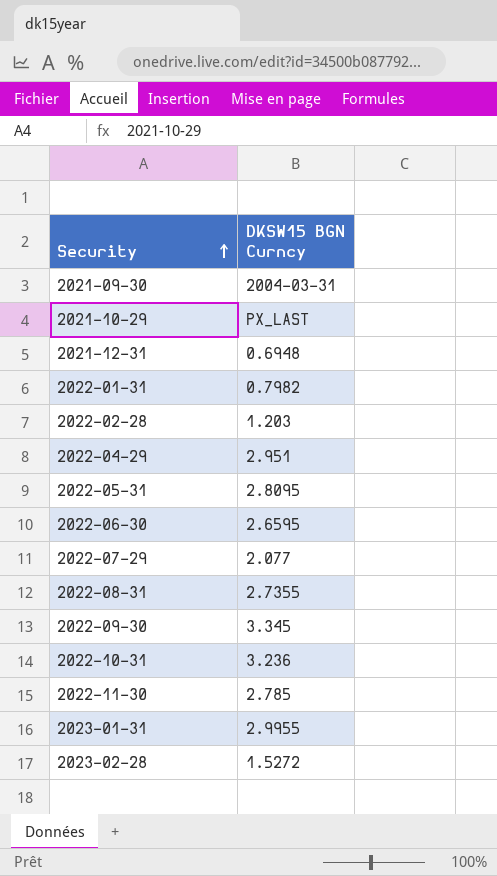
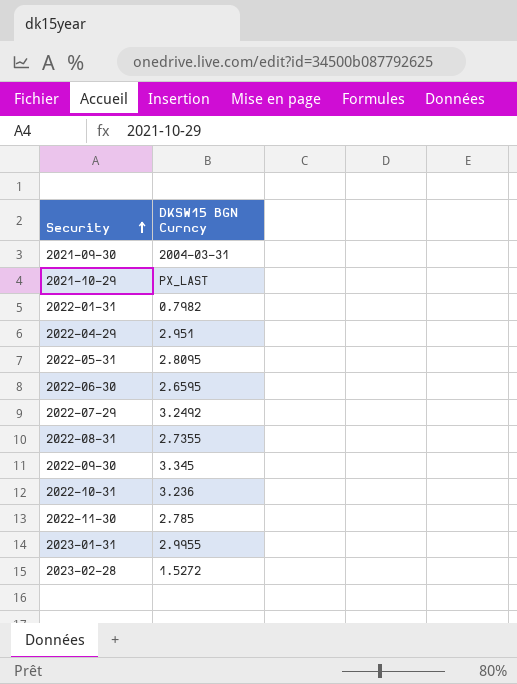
row 2021-12-31: 0.6948 -> none
row 2022-02-28: 1.203 -> none
2022-07-29 | DKSW15 BGN Curncy: 2.077 -> 3.2492

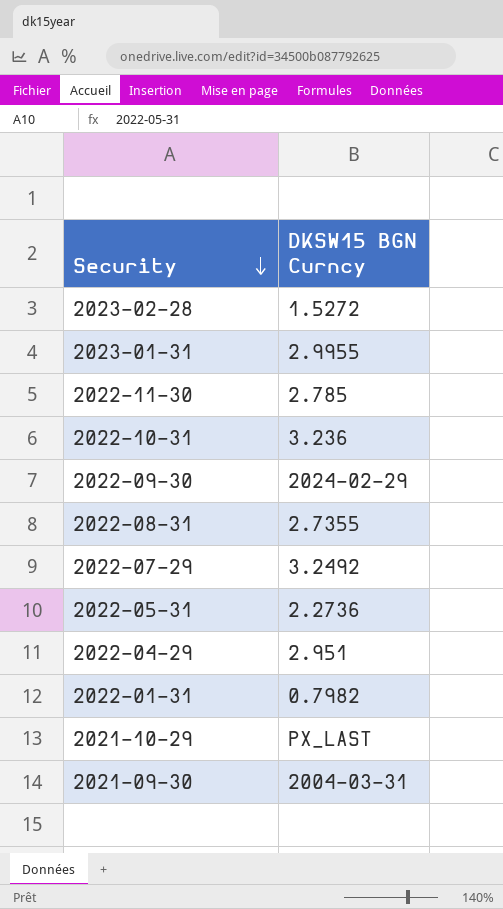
row order: Security ascending -> Security descending
row 2022-06-30: 2.6595 -> none
2022-09-30 | DKSW15 BGN Curncy: 3.345 -> 2024-02-29
2022-05-31 | DKSW15 BGN Curncy: 2.8095 -> 2.2736

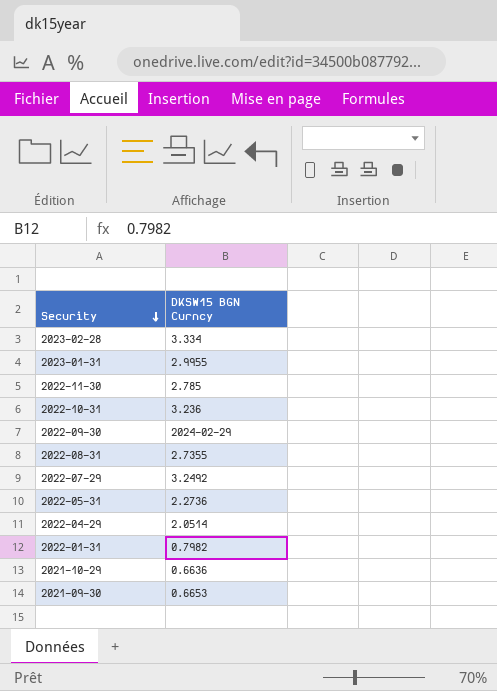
2023-02-28 | DKSW15 BGN Curncy: 1.5272 -> 3.334
2022-04-29 | DKSW15 BGN Curncy: 2.951 -> 2.0514
2021-10-29 | DKSW15 BGN Curncy: PX_LAST -> 0.6636
2021-09-30 | DKSW15 BGN Curncy: 2004-03-31 -> 0.6653

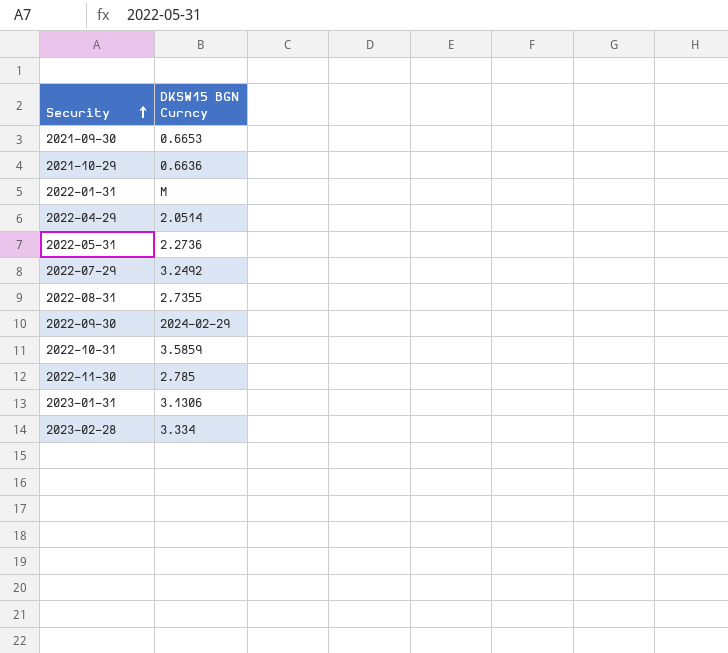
row order: Security descending -> Security ascending
2022-01-31 | DKSW15 BGN Curncy: 0.7982 -> M
2022-10-31 | DKSW15 BGN Curncy: 3.236 -> 3.5859
2023-01-31 | DKSW15 BGN Curncy: 2.9955 -> 3.1306

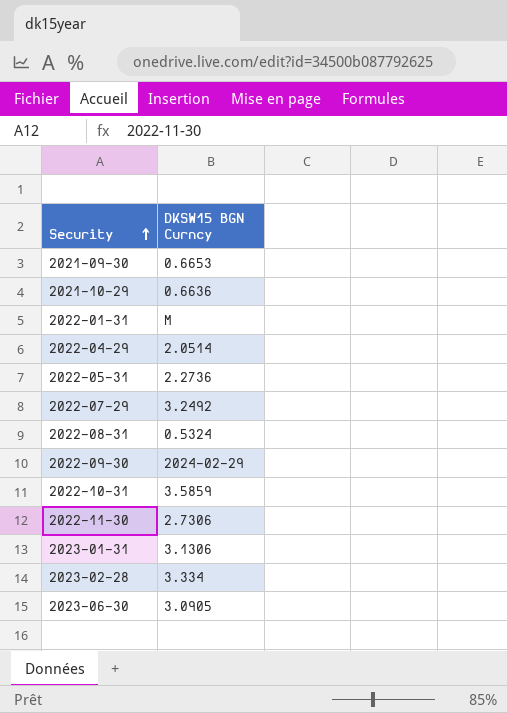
2022-08-31 | DKSW15 BGN Curncy: 2.7355 -> 0.5324
2022-11-30 | DKSW15 BGN Curncy: 2.785 -> 2.7306
row 2023-06-30: none -> 3.0905

